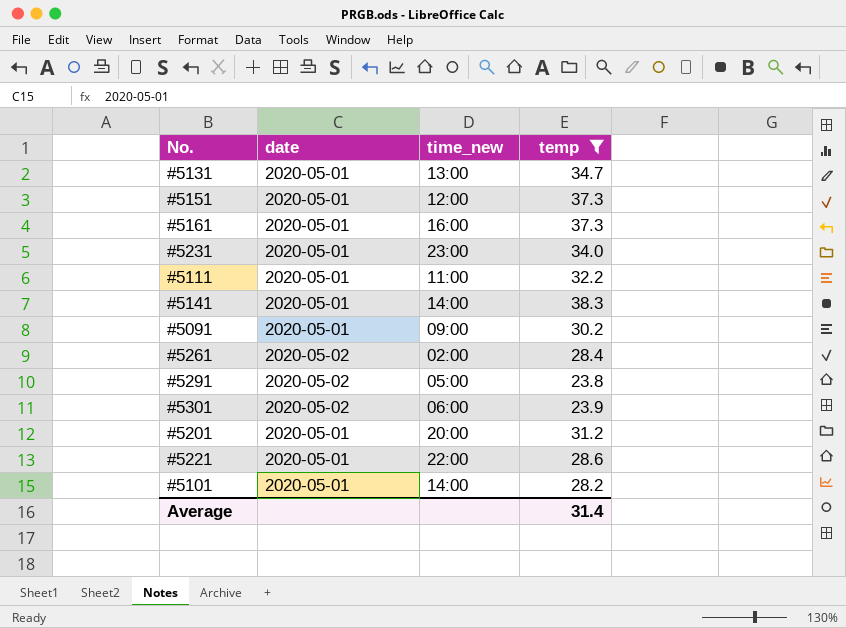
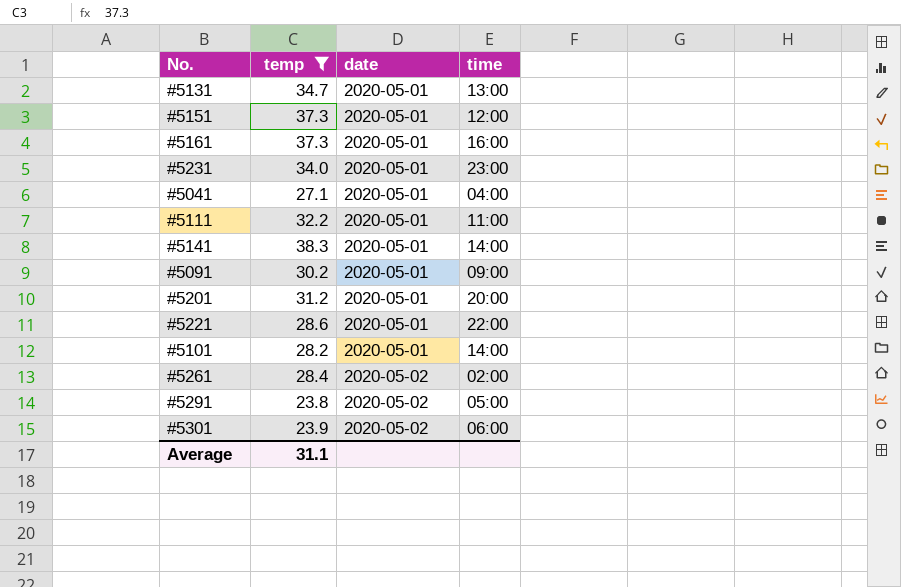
row order: none -> date ascending
column temp | position: 4 -> 2
column name: time_new -> time
row #5041: none -> 27.1 | 2020-05-01 | 04:00
Average | temp: 31.4 -> 31.1

